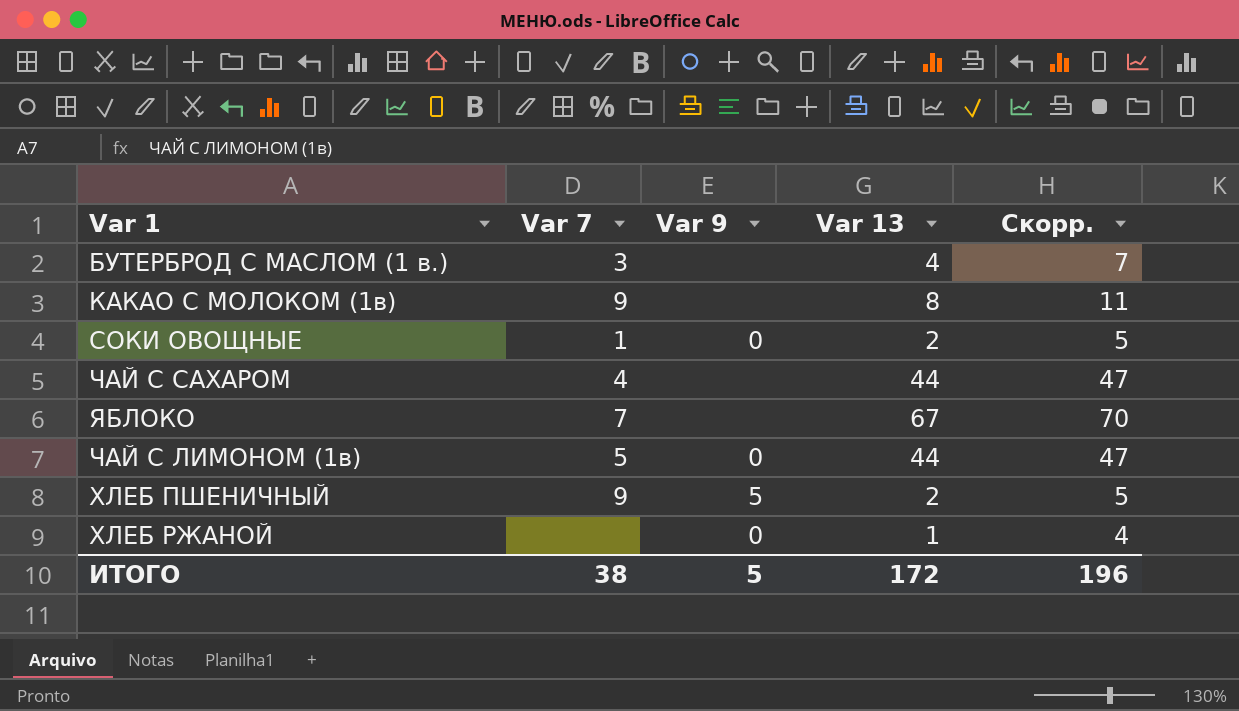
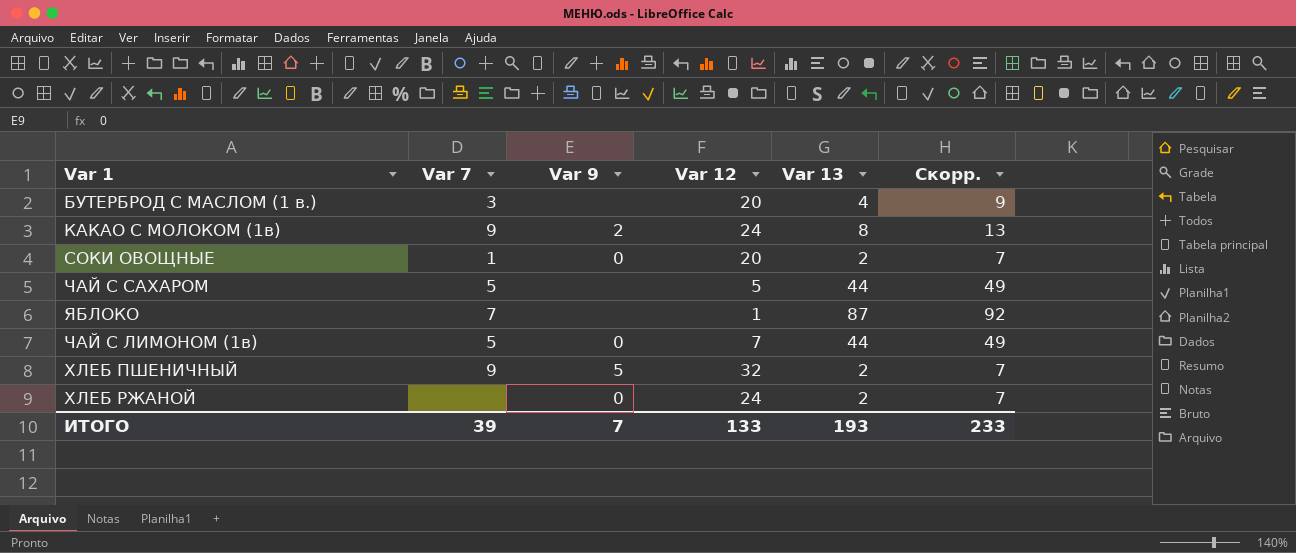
column Var 12 | position: none -> 4
column Скорр. | formula: [Var 13] + 3 -> [Var 13] + 5
КАКАО С МОЛОКОМ (1в) | Var 9: none -> 2
ЧАЙ С САХАРОМ | Var 7: 4 -> 5
ЯБЛОКО | Var 13: 67 -> 87
ХЛЕБ РЖАНОЙ | Var 13: 1 -> 2
ИТОГО | Var 7: 38 -> 39
ИТОГО | Var 9: 5 -> 7
ИТОГО | Var 13: 172 -> 193
ИТОГО | Скорр.: 196 -> 233

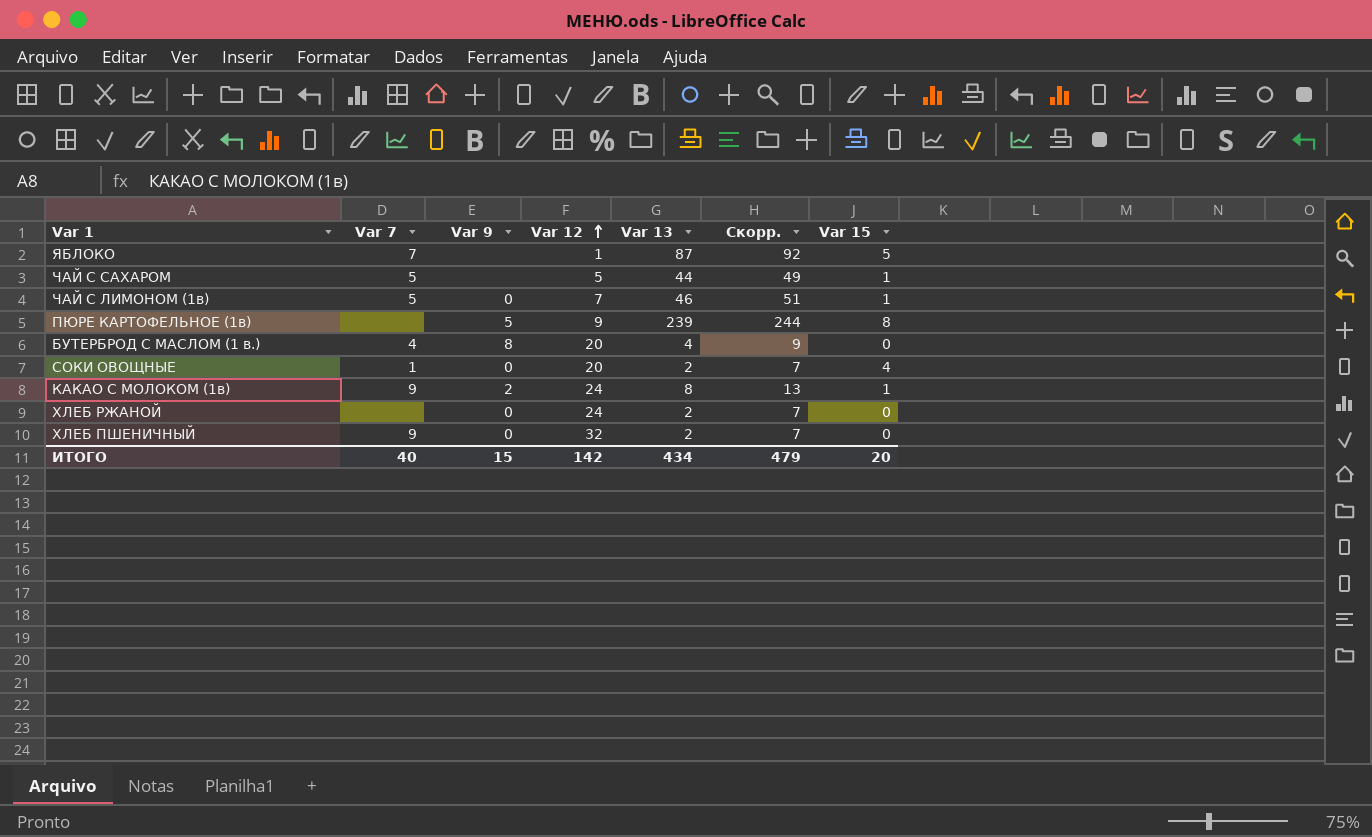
row order: none -> Var 12 ascending
column Var 15 | position: none -> 7
ЧАЙ С ЛИМОНОМ (1в) | Var 13: 44 -> 46
ЧАЙ С ЛИМОНОМ (1в) | Скорр.: 49 -> 51
row ПЮРЕ КАРТОФЕЛЬНОЕ (1в): none -> none | 5 | 9 | 239 | 244 | 8
БУТЕРБРОД С МАСЛОМ (1 в.) | Var 7: 3 -> 4
БУТЕРБРОД С МАСЛОМ (1 в.) | Var 9: none -> 8
ХЛЕБ ПШЕНИЧНЫЙ | Var 9: 5 -> 0
ИТОГО | Var 7: 39 -> 40
ИТОГО | Var 9: 7 -> 15
ИТОГО | Var 12: 133 -> 142
ИТОГО | Var 13: 193 -> 434
ИТОГО | Скорр.: 233 -> 479

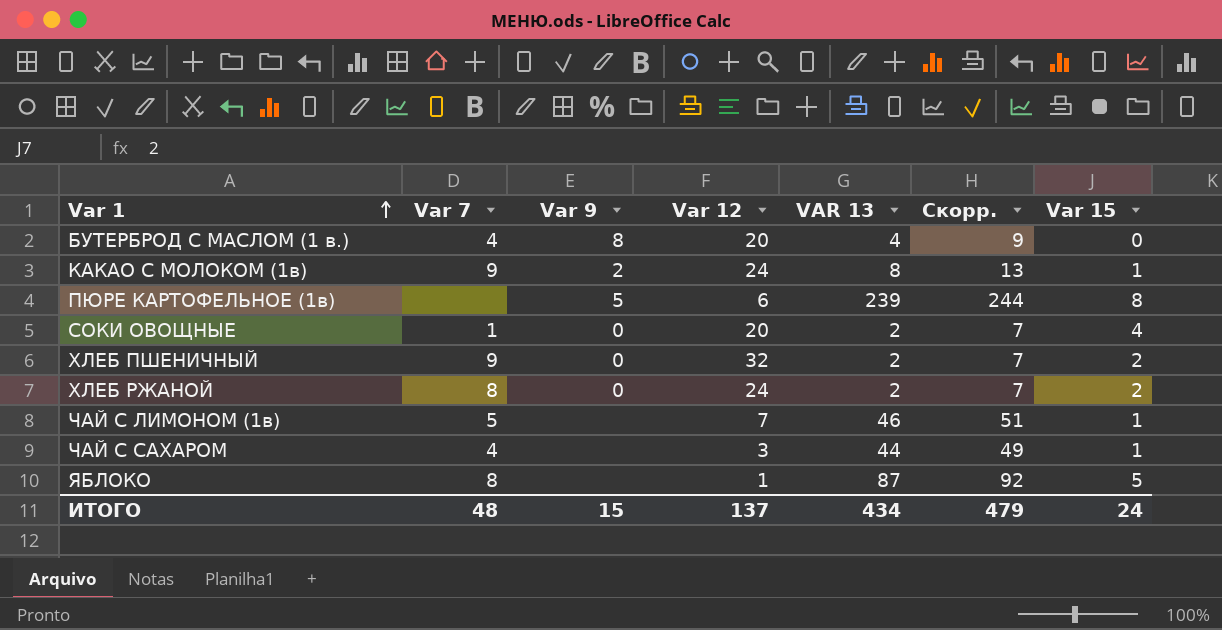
row order: Var 12 ascending -> Var 1 ascending
column name: Var 13 -> VAR 13
ПЮРЕ КАРТОФЕЛЬНОЕ (1в) | Var 12: 9 -> 6
ХЛЕБ ПШЕНИЧНЫЙ | Var 15: 0 -> 2
ХЛЕБ РЖАНОЙ | Var 7: none -> 8
ХЛЕБ РЖАНОЙ | Var 15: 0 -> 2
ЧАЙ С ЛИМОНОМ (1в) | Var 9: 0 -> none
ЧАЙ С САХАРОМ | Var 7: 5 -> 4
ЧАЙ С САХАРОМ | Var 12: 5 -> 3
ЯБЛОКО | Var 7: 7 -> 8
ИТОГО | Var 7: 40 -> 48
ИТОГО | Var 12: 142 -> 137
ИТОГО | Var 15: 20 -> 24

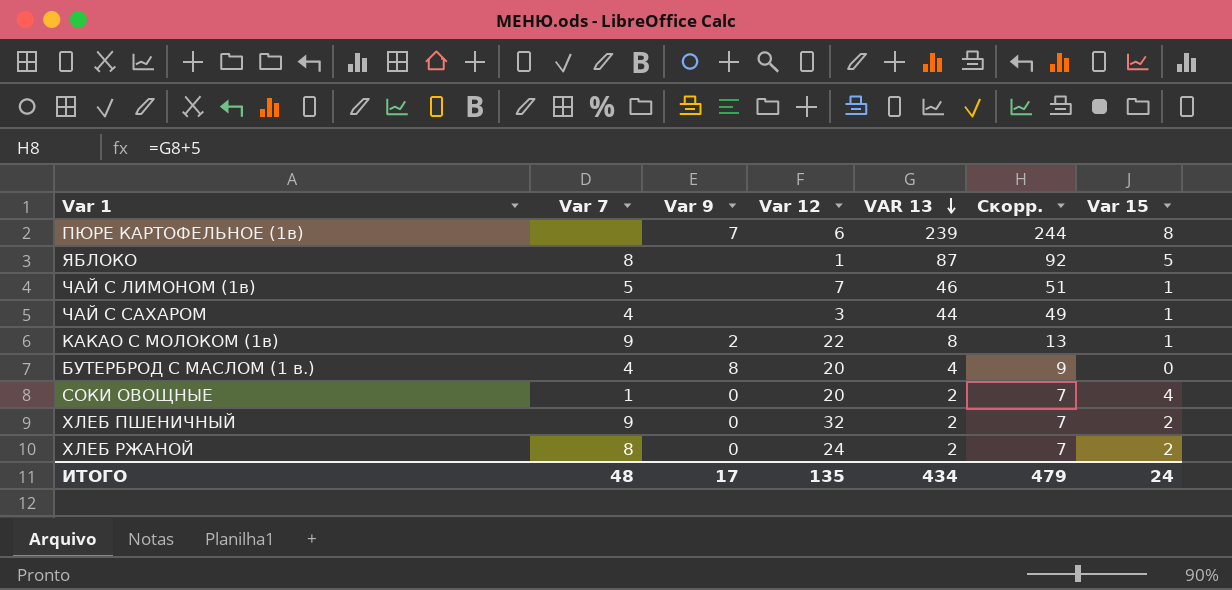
row order: Var 1 ascending -> VAR 13 descending
ПЮРЕ КАРТОФЕЛЬНОЕ (1в) | Var 9: 5 -> 7
КАКАО С МОЛОКОМ (1в) | Var 12: 24 -> 22
ИТОГО | Var 9: 15 -> 17
ИТОГО | Var 12: 137 -> 135

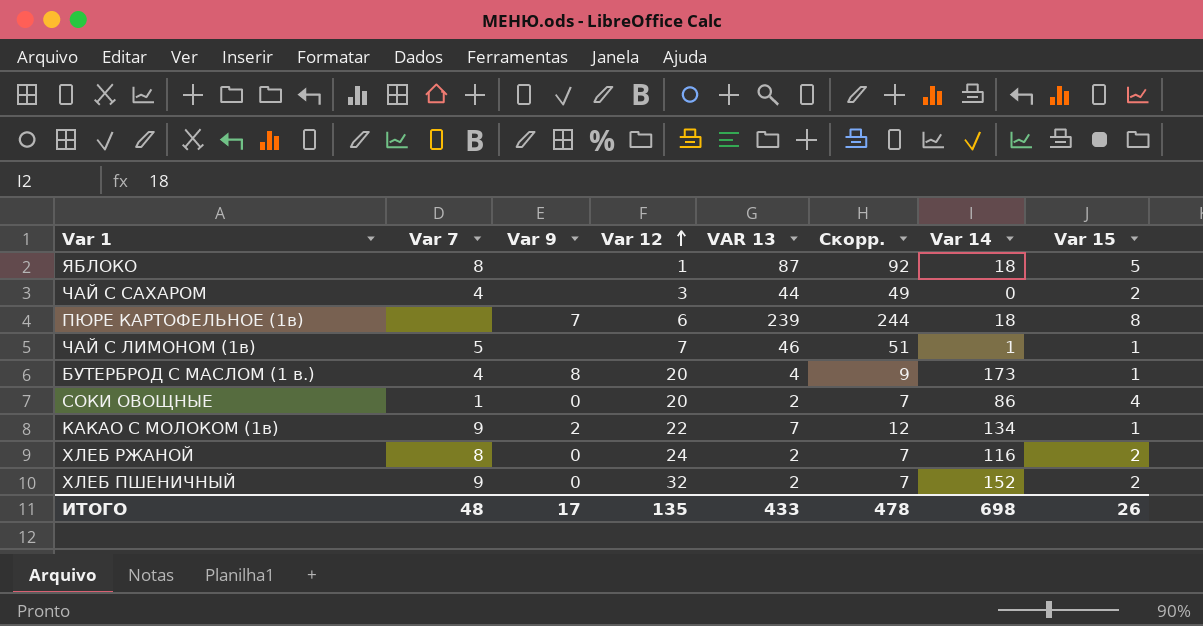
row order: VAR 13 descending -> Var 12 ascending
column Var 14 | position: none -> 7
ЧАЙ С САХАРОМ | Var 15: 1 -> 2
БУТЕРБРОД С МАСЛОМ (1 в.) | Var 15: 0 -> 1
КАКАО С МОЛОКОМ (1в) | VAR 13: 8 -> 7
КАКАО С МОЛОКОМ (1в) | Скорр.: 13 -> 12
ИТОГО | VAR 13: 434 -> 433
ИТОГО | Скорр.: 479 -> 478
ИТОГО | Var 15: 24 -> 26

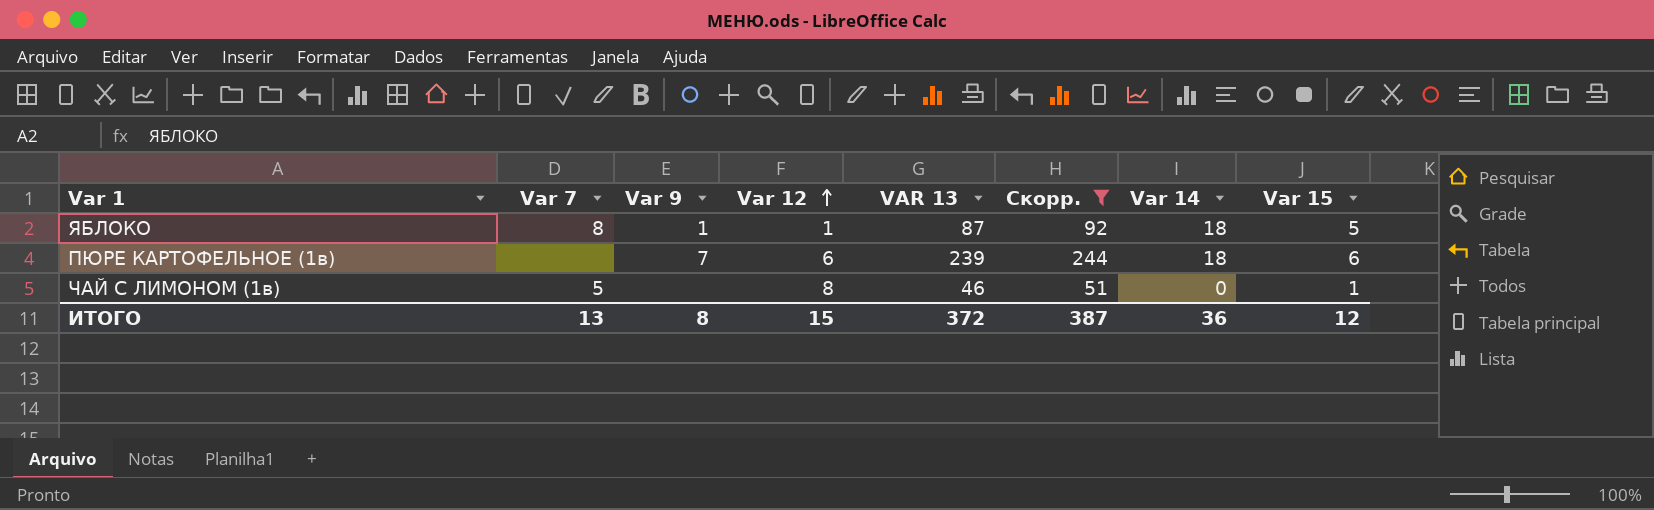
filter: none -> Скорр. >= 51
ЯБЛОКО | Var 9: none -> 1
ПЮРЕ КАРТОФЕЛЬНОЕ (1в) | Var 15: 8 -> 6
ЧАЙ С ЛИМОНОМ (1в) | Var 12: 7 -> 8
ЧАЙ С ЛИМОНОМ (1в) | Var 14: 1 -> 0
ИТОГО | Var 7: 48 -> 13
ИТОГО | Var 9: 17 -> 8
ИТОГО | Var 12: 135 -> 15
ИТОГО | VAR 13: 433 -> 372
ИТОГО | Скорр.: 478 -> 387
ИТОГО | Var 14: 698 -> 36
ИТОГО | Var 15: 26 -> 12

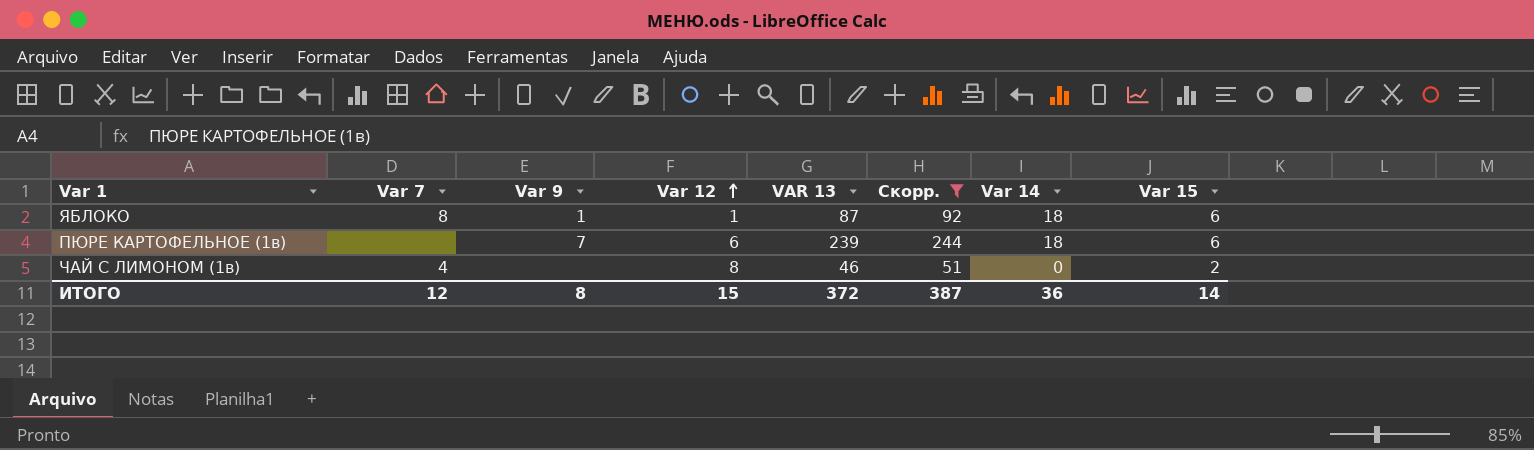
ЯБЛОКО | Var 15: 5 -> 6
ЧАЙ С ЛИМОНОМ (1в) | Var 7: 5 -> 4
ЧАЙ С ЛИМОНОМ (1в) | Var 15: 1 -> 2
ИТОГО | Var 7: 13 -> 12
ИТОГО | Var 15: 12 -> 14

